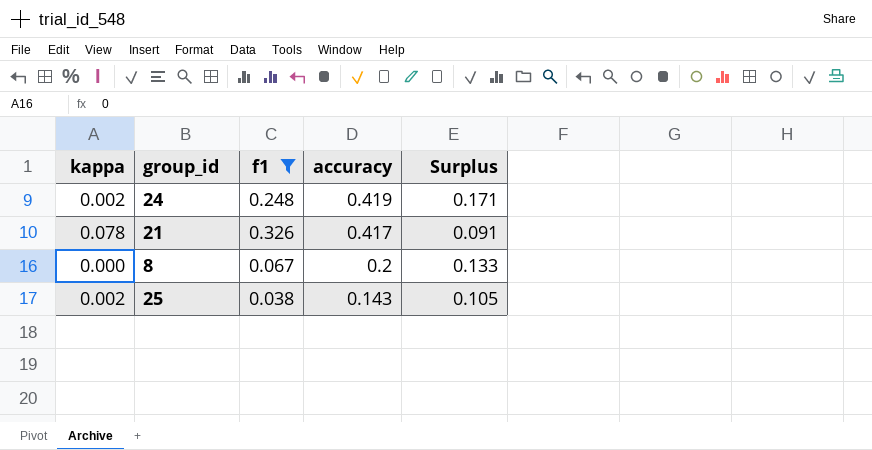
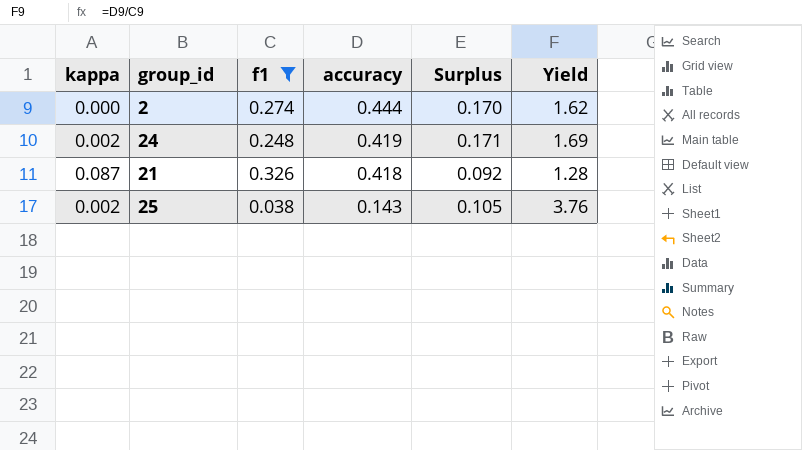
column Yield | formula: none -> [accuracy] / [f1]
row 8: 0.000 | 0.067 | 0.2 | 0.133 -> none
row 2: none -> 0.000 | 0.274 | 0.444 | 0.170 | 1.62
21 | kappa: 0.078 -> 0.087
21 | accuracy: 0.417 -> 0.418
21 | Surplus: 0.091 -> 0.092

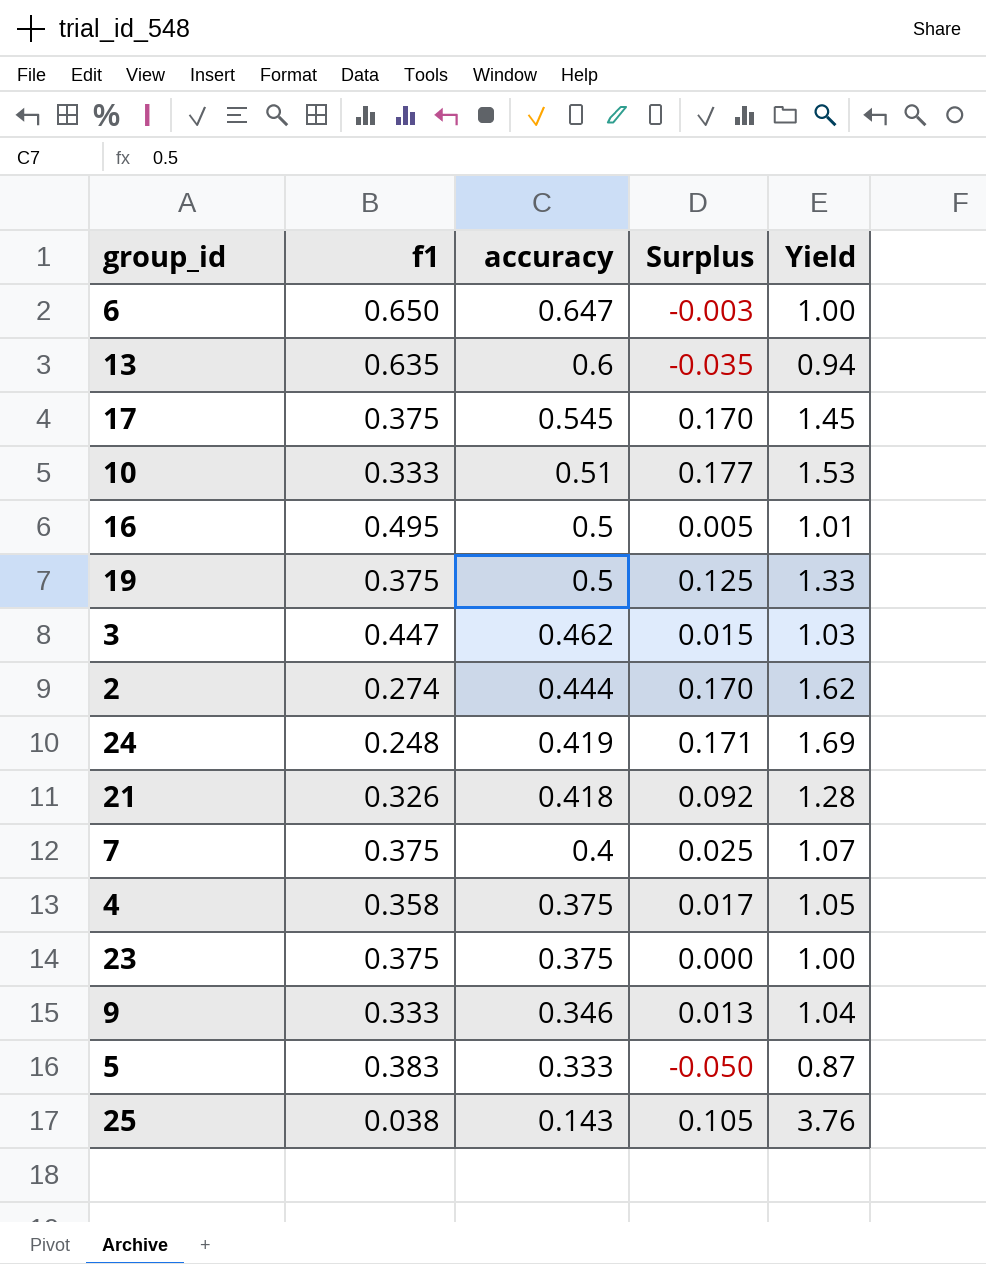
filter: f1 <= 0.326 -> none
column kappa | position: 1 -> none

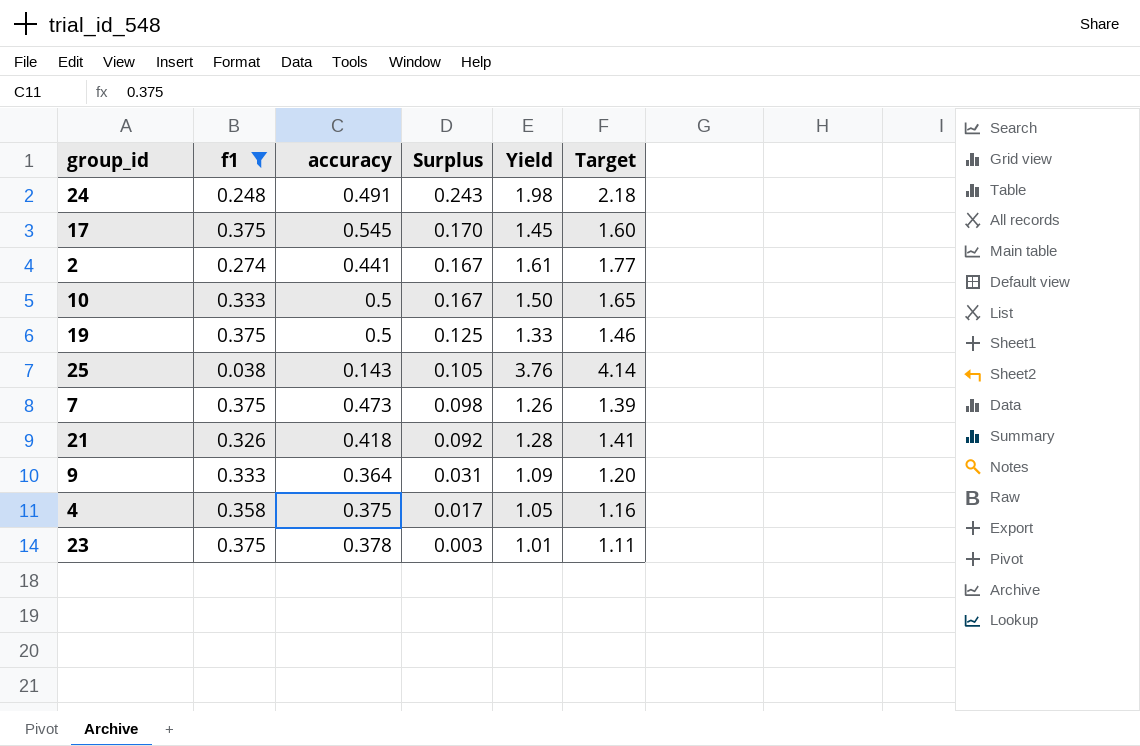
filter: none -> f1 <= 0.375
row order: accuracy descending -> Surplus descending
column Target | formula: none -> [Yield] * 1.1
24 | accuracy: 0.419 -> 0.491
24 | Surplus: 0.171 -> 0.243
24 | Yield: 1.69 -> 1.98
2 | accuracy: 0.444 -> 0.441
2 | Surplus: 0.170 -> 0.167
2 | Yield: 1.62 -> 1.61
10 | accuracy: 0.51 -> 0.5
10 | Surplus: 0.177 -> 0.167
10 | Yield: 1.53 -> 1.50
7 | accuracy: 0.4 -> 0.473
7 | Surplus: 0.025 -> 0.098
7 | Yield: 1.07 -> 1.26
9 | accuracy: 0.346 -> 0.364
9 | Surplus: 0.013 -> 0.031
9 | Yield: 1.04 -> 1.09
23 | accuracy: 0.375 -> 0.378
23 | Surplus: 0.000 -> 0.003
23 | Yield: 1.00 -> 1.01

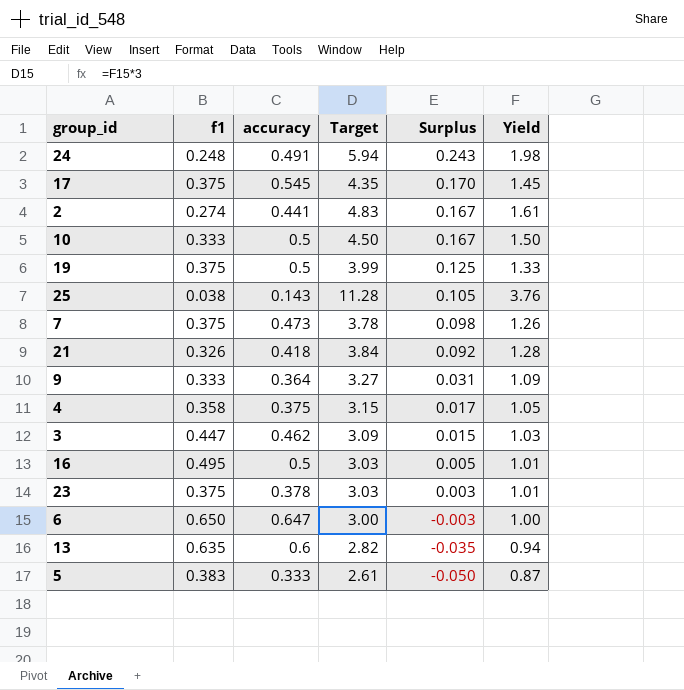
filter: f1 <= 0.375 -> none
column Target | formula: [Yield] * 1.1 -> [Yield] * 3
column Target | position: 6 -> 4

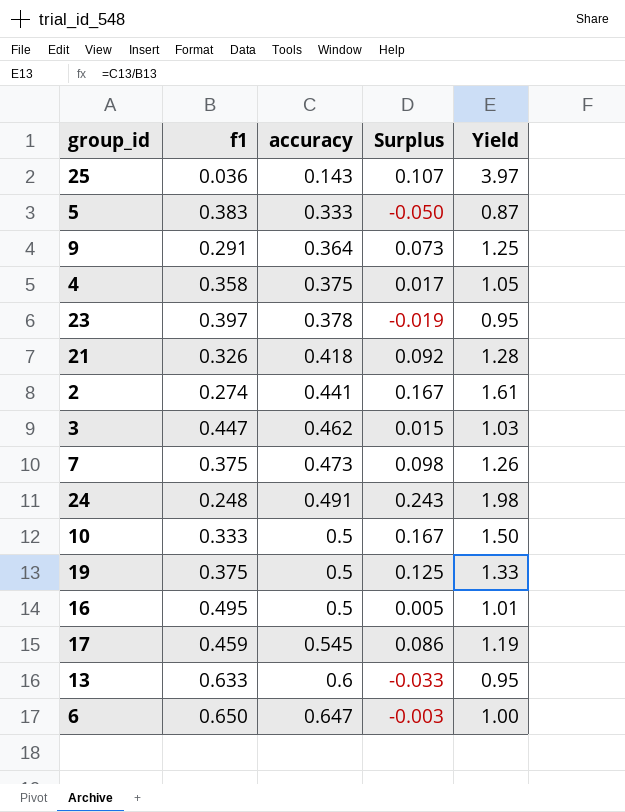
row order: Surplus descending -> accuracy ascending
column Target | formula: [Yield] * 3 -> none
25 | f1: 0.038 -> 0.036
25 | Surplus: 0.105 -> 0.107
25 | Yield: 3.76 -> 3.97
9 | f1: 0.333 -> 0.291
9 | Surplus: 0.031 -> 0.073
9 | Yield: 1.09 -> 1.25
23 | f1: 0.375 -> 0.397
23 | Surplus: 0.003 -> -0.019
23 | Yield: 1.01 -> 0.95
17 | f1: 0.375 -> 0.459
17 | Surplus: 0.170 -> 0.086
17 | Yield: 1.45 -> 1.19
13 | f1: 0.635 -> 0.633
13 | Surplus: -0.035 -> -0.033
13 | Yield: 0.94 -> 0.95

